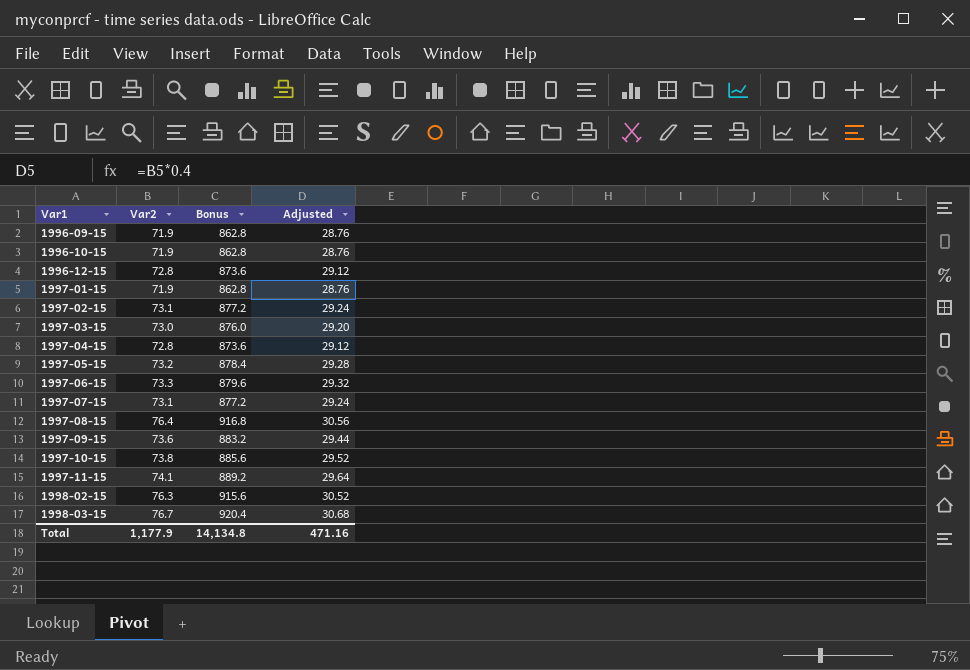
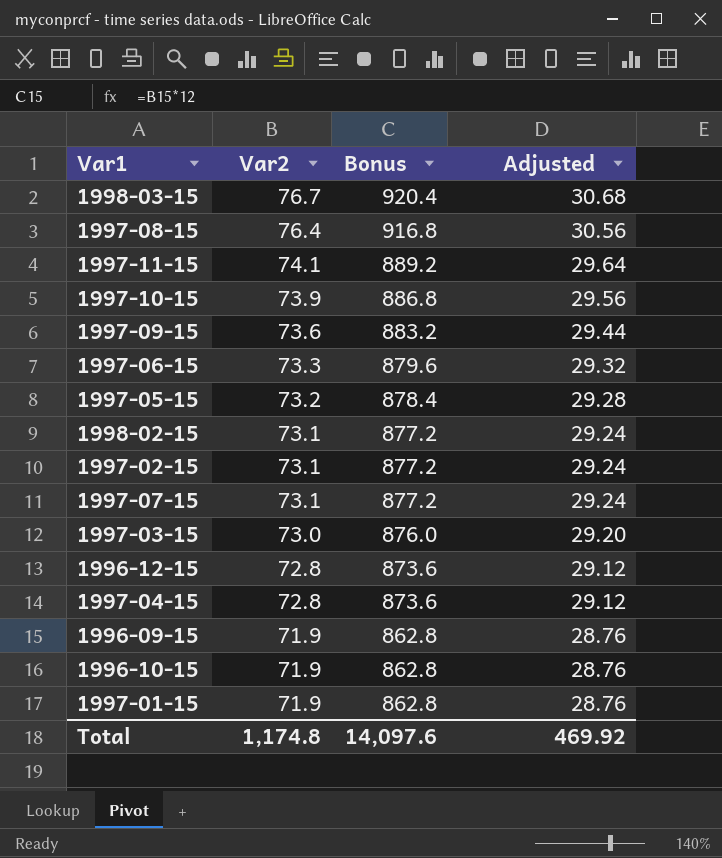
row order: Var1 ascending -> Var2 descending
1997-10-15 | Var2: 73.8 -> 73.9
1997-10-15 | Bonus: 885.6 -> 886.8
1997-10-15 | Adjusted: 29.52 -> 29.56
1998-02-15 | Var2: 76.3 -> 73.1
1998-02-15 | Bonus: 915.6 -> 877.2
1998-02-15 | Adjusted: 30.52 -> 29.24
Total | Var2: 1,177.9 -> 1,174.8
Total | Bonus: 14,134.8 -> 14,097.6
Total | Adjusted: 471.16 -> 469.92

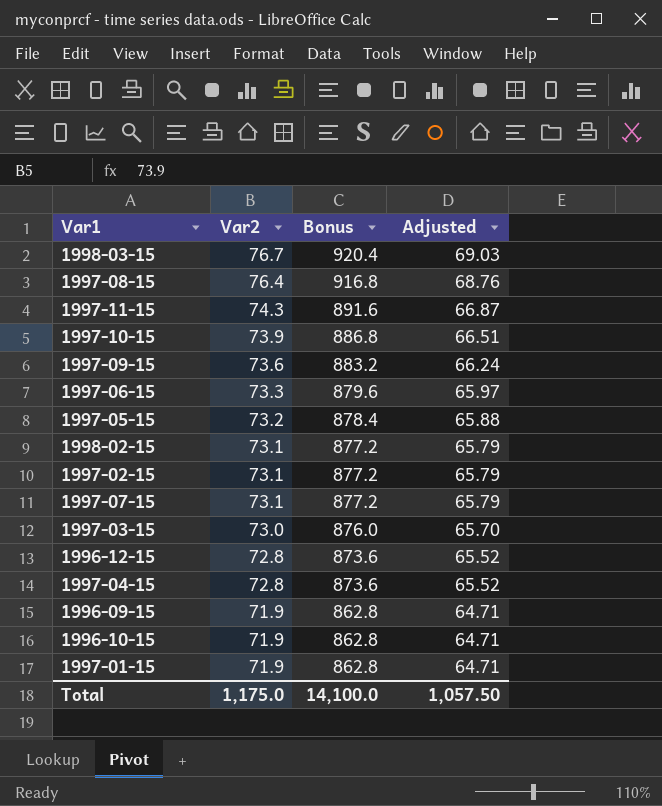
column Adjusted | formula: [Var2] * 0.4 -> [Var2] * 0.9
1997-11-15 | Var2: 74.1 -> 74.3
1997-11-15 | Bonus: 889.2 -> 891.6
Total | Var2: 1,174.8 -> 1,175.0
Total | Bonus: 14,097.6 -> 14,100.0
Total | Adjusted: 469.92 -> 1,057.50

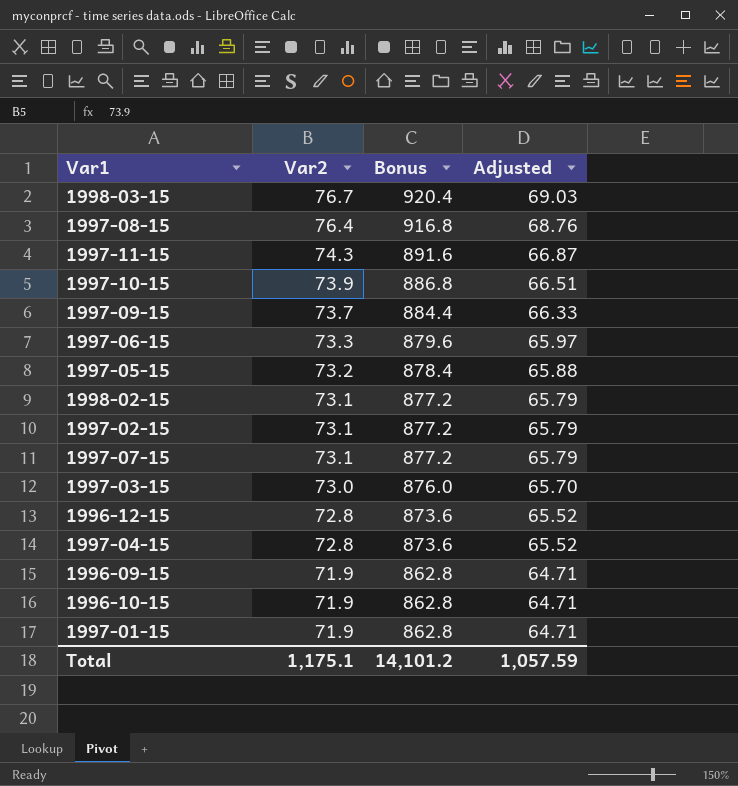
1997-09-15 | Var2: 73.6 -> 73.7
1997-09-15 | Bonus: 883.2 -> 884.4
1997-09-15 | Adjusted: 66.24 -> 66.33
Total | Var2: 1,175.0 -> 1,175.1
Total | Bonus: 14,100.0 -> 14,101.2
Total | Adjusted: 1,057.50 -> 1,057.59

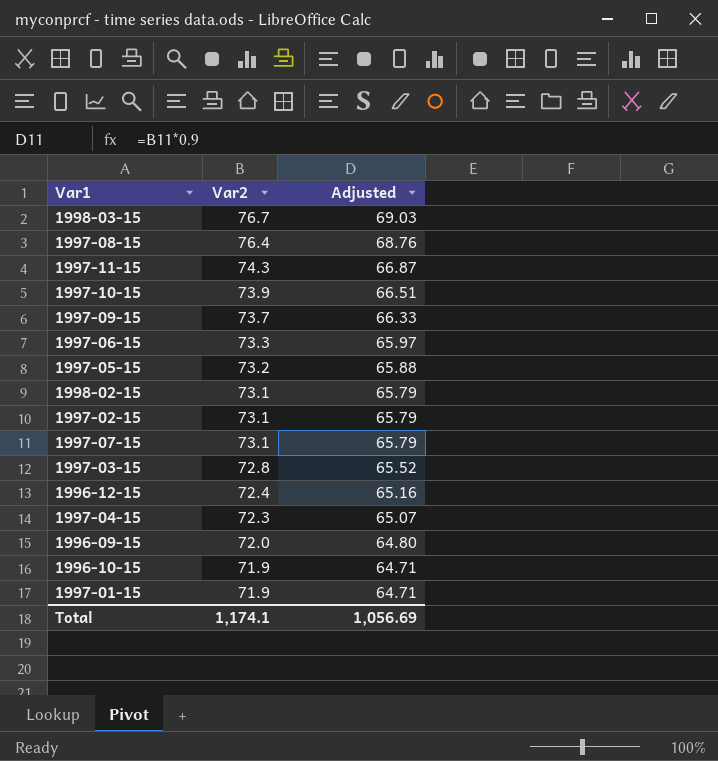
column Bonus | formula: [Var2] * 12 -> none
1997-03-15 | Var2: 73.0 -> 72.8
1997-03-15 | Adjusted: 65.70 -> 65.52
1996-12-15 | Var2: 72.8 -> 72.4
1996-12-15 | Adjusted: 65.52 -> 65.16
1997-04-15 | Var2: 72.8 -> 72.3
1997-04-15 | Adjusted: 65.52 -> 65.07
1996-09-15 | Var2: 71.9 -> 72.0
1996-09-15 | Adjusted: 64.71 -> 64.80
Total | Var2: 1,175.1 -> 1,174.1
Total | Adjusted: 1,057.59 -> 1,056.69

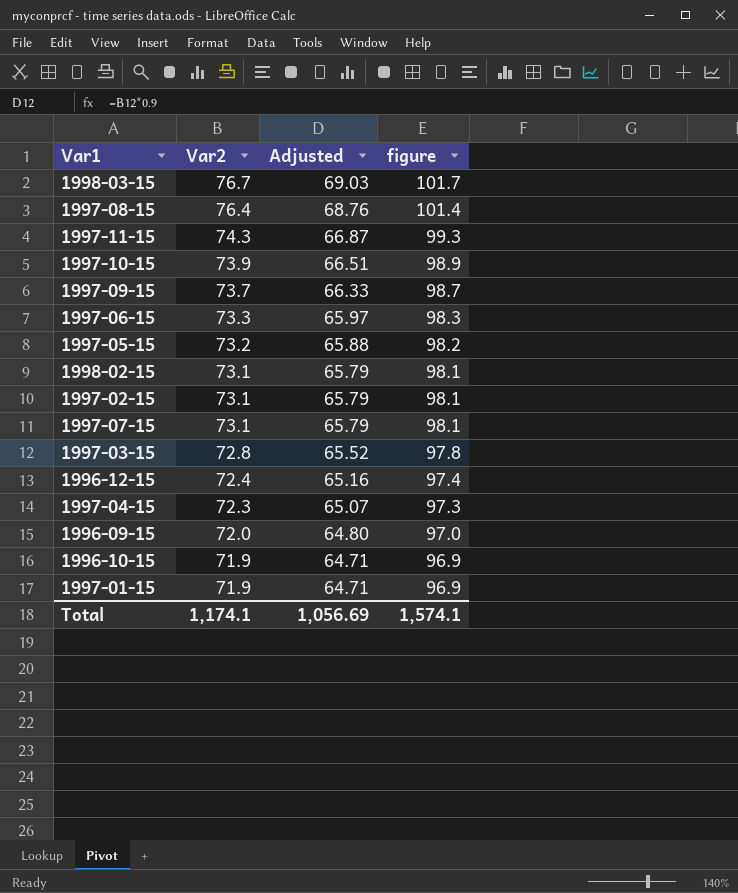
column figure | formula: none -> [Var2] + 25

